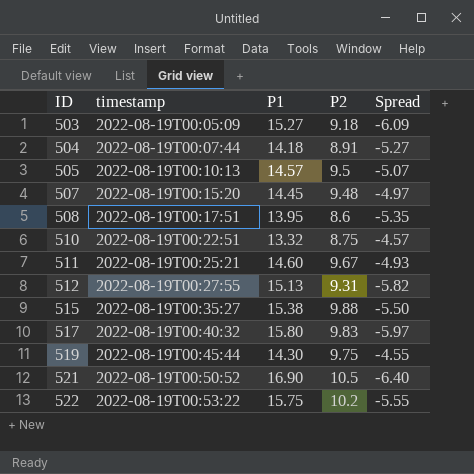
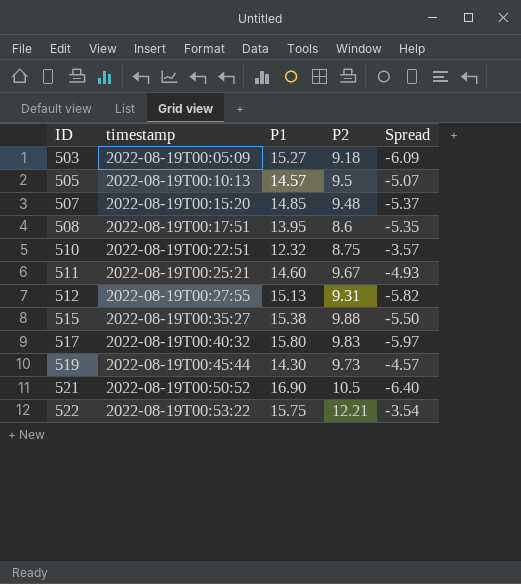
row 504: 2022-08-19T00:07:44 | 14.18 | 8.91 | -5.27 -> none
507 | P1: 14.45 -> 14.85
507 | Spread: -4.97 -> -5.37
510 | P1: 13.32 -> 12.32
510 | Spread: -4.57 -> -3.57
519 | P2: 9.75 -> 9.73
519 | Spread: -4.55 -> -4.57
522 | P2: 10.2 -> 12.21
522 | Spread: -5.55 -> -3.54

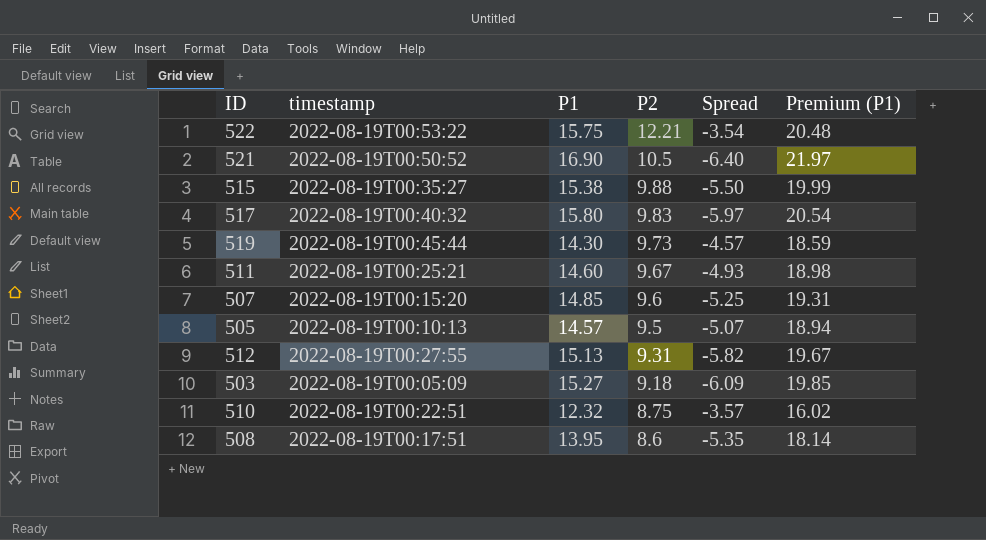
row order: ID ascending -> P2 descending
column Premium (P1) | formula: none -> [P1] * 1.3
507 | P2: 9.48 -> 9.6
507 | Spread: -5.37 -> -5.25

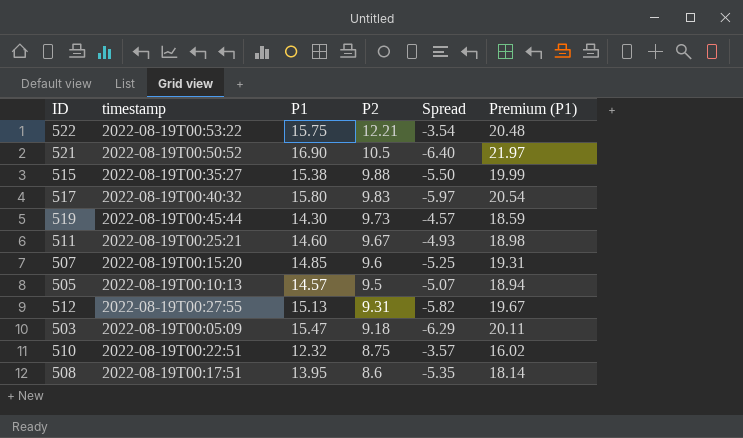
503 | P1: 15.27 -> 15.47
503 | Spread: -6.09 -> -6.29
503 | Premium (P1): 19.85 -> 20.11

